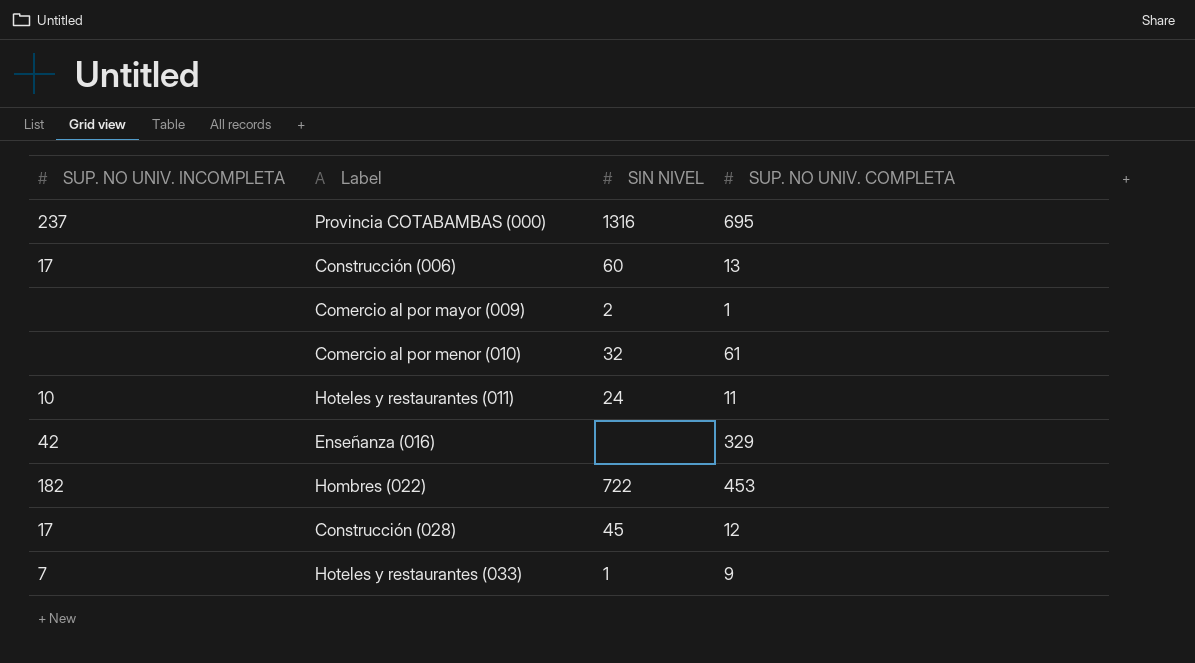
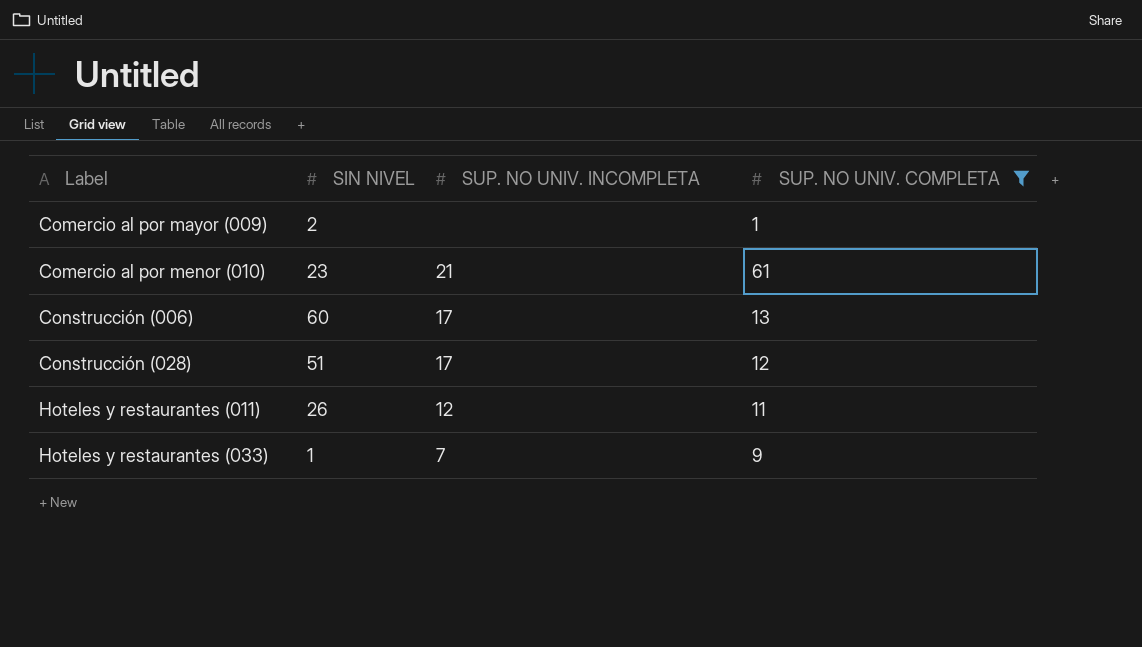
filter: none -> SUP. NO UNIV. COMPLETA <= 61
row order: none -> Label ascending
column SUP. NO UNIV. INCOMPLETA | position: 1 -> 3
Comercio al por menor (010) | SIN NIVEL: 32 -> 23
Comercio al por menor (010) | SUP. NO UNIV. INCOMPLETA: none -> 21
Construcción (028) | SIN NIVEL: 45 -> 51
Hoteles y restaurantes (011) | SIN NIVEL: 24 -> 26
Hoteles y restaurantes (011) | SUP. NO UNIV. INCOMPLETA: 10 -> 12

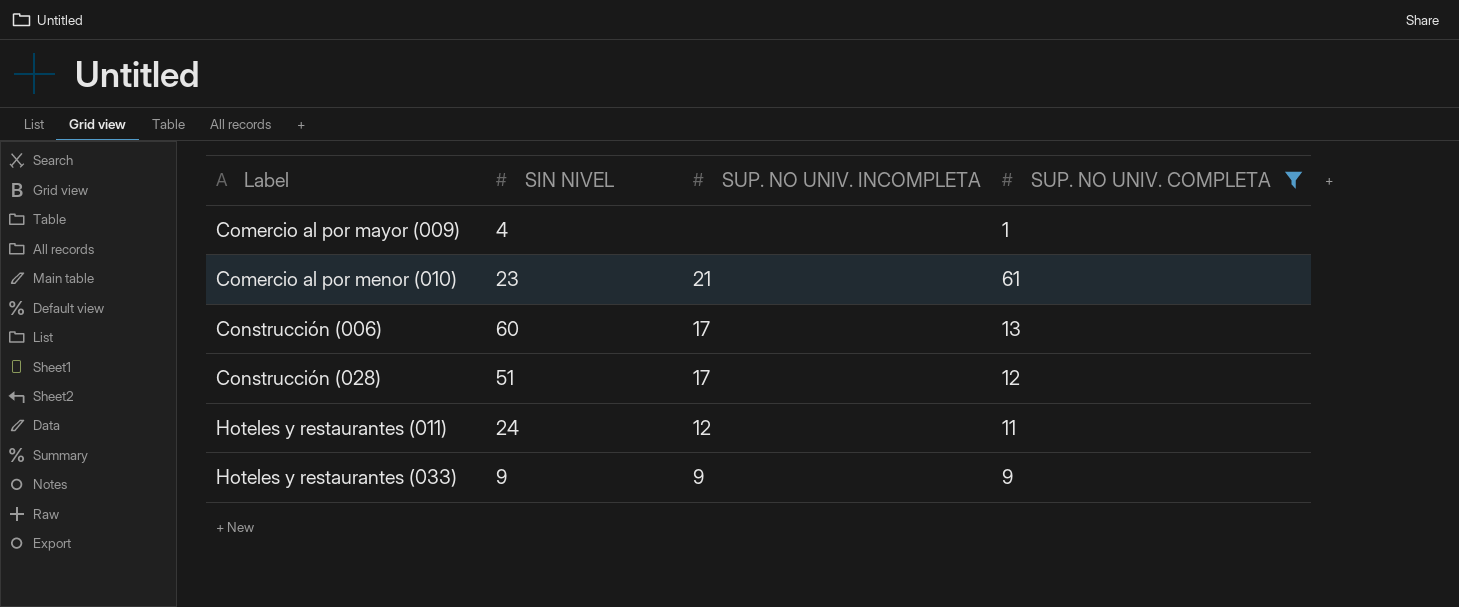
Comercio al por mayor (009) | SIN NIVEL: 2 -> 4
Hoteles y restaurantes (011) | SIN NIVEL: 26 -> 24
Hoteles y restaurantes (033) | SIN NIVEL: 1 -> 9
Hoteles y restaurantes (033) | SUP. NO UNIV. INCOMPLETA: 7 -> 9

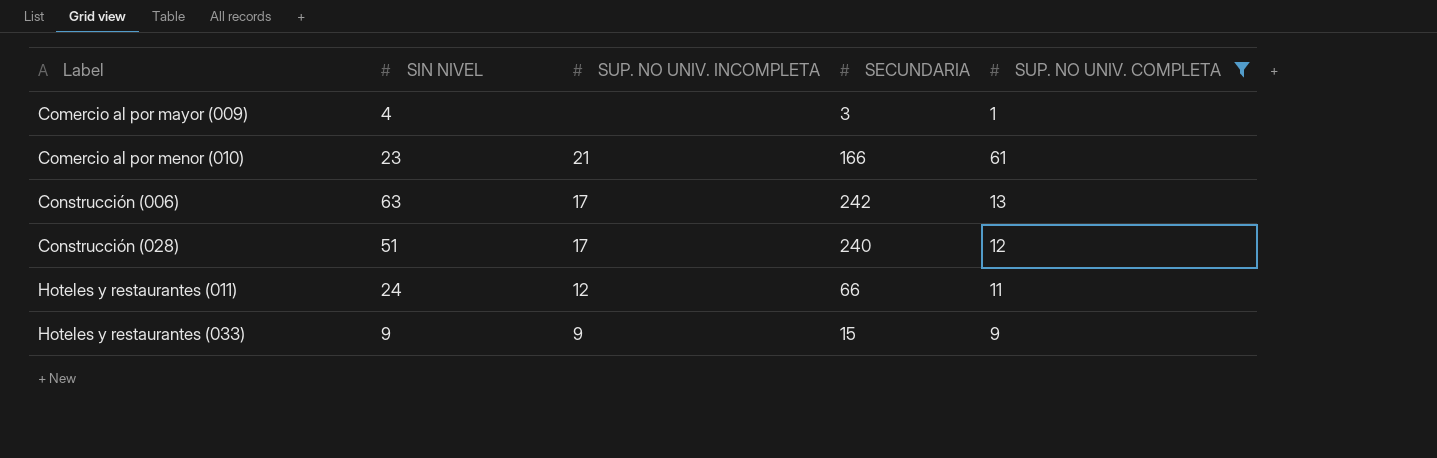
column SECUNDARIA | position: none -> 4
Construcción (006) | SIN NIVEL: 60 -> 63

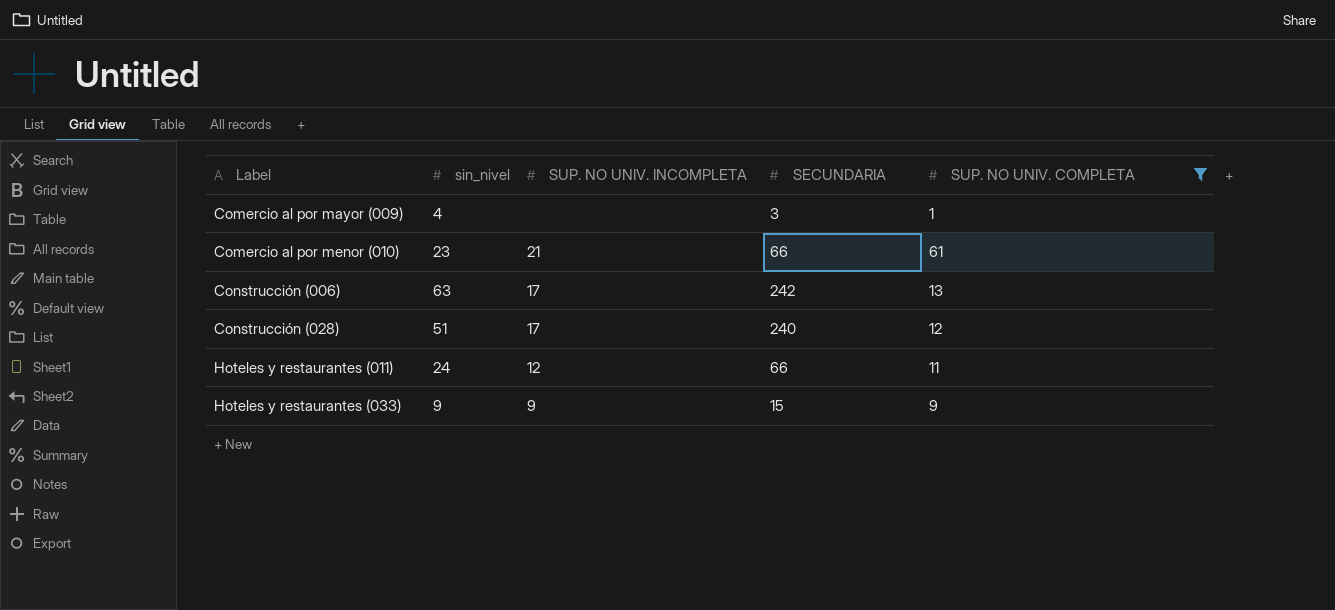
column name: SIN NIVEL -> sin_nivel
Comercio al por menor (010) | SECUNDARIA: 166 -> 66

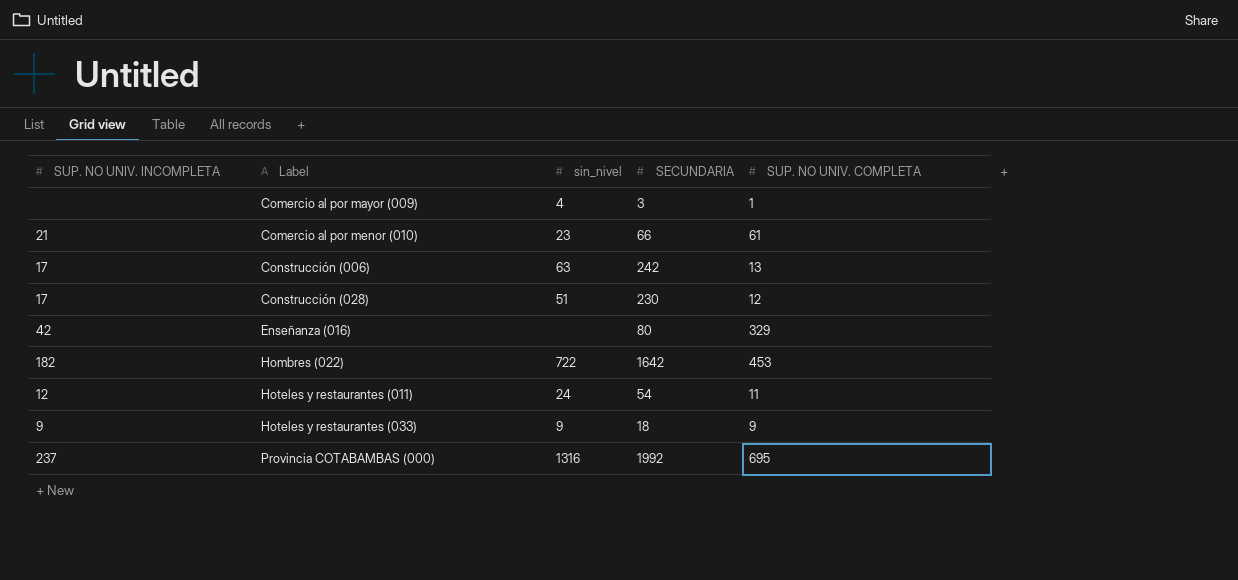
filter: SUP. NO UNIV. COMPLETA <= 61 -> none
column SUP. NO UNIV. INCOMPLETA | position: 3 -> 1
Construcción (028) | SECUNDARIA: 240 -> 230
Hoteles y restaurantes (011) | SECUNDARIA: 66 -> 54
Hoteles y restaurantes (033) | SECUNDARIA: 15 -> 18

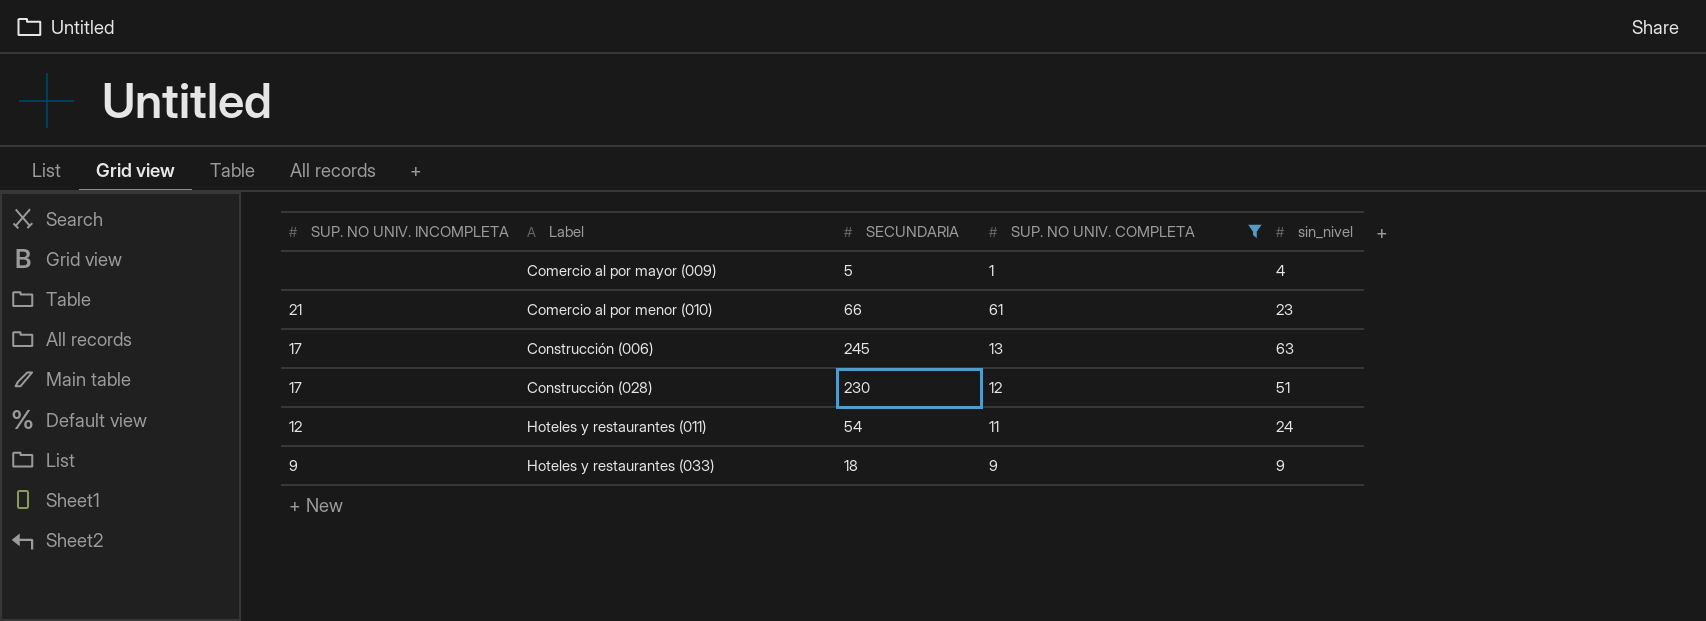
filter: none -> SUP. NO UNIV. COMPLETA <= 61
column sin_nivel | position: 3 -> 5
Comercio al por mayor (009) | SECUNDARIA: 3 -> 5
Construcción (006) | SECUNDARIA: 242 -> 245

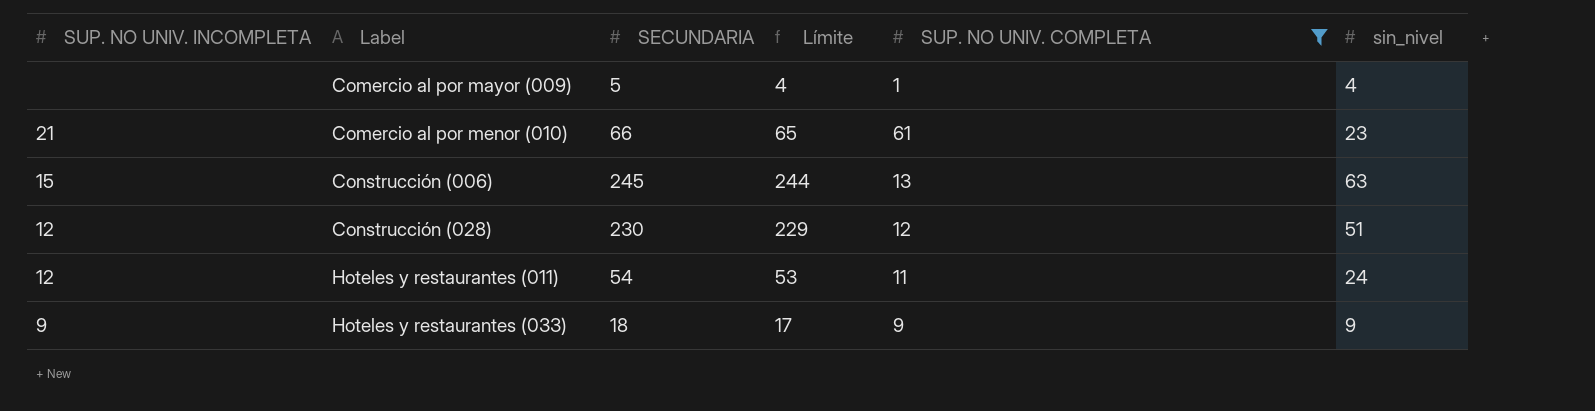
column Límite | formula: none -> [SECUNDARIA] - 1
Construcción (006) | SUP. NO UNIV. INCOMPLETA: 17 -> 15
Construcción (028) | SUP. NO UNIV. INCOMPLETA: 17 -> 12

